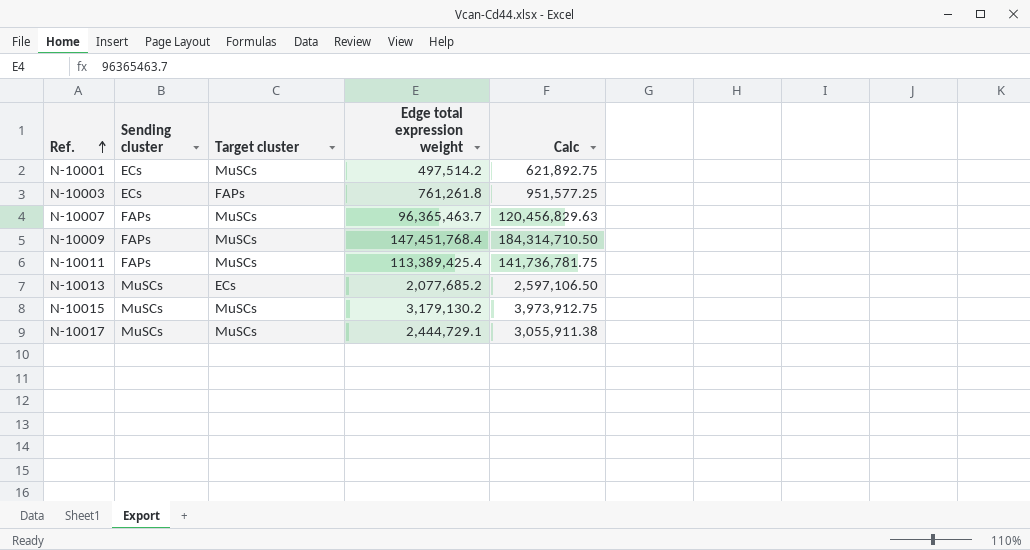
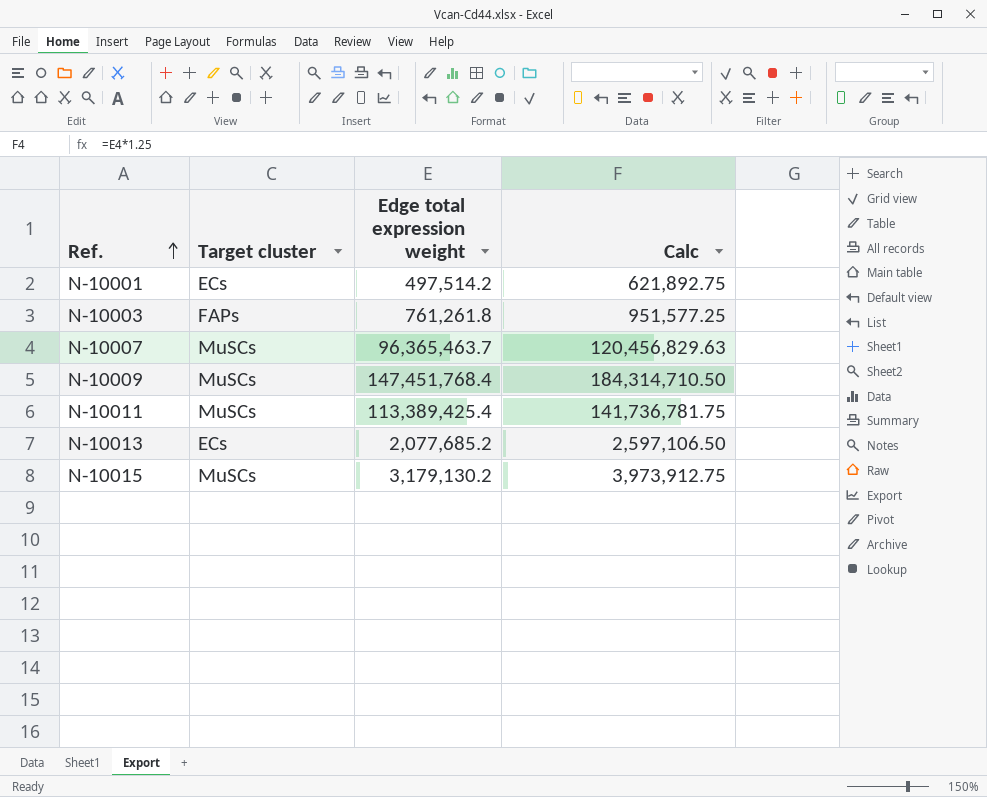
column Sending cluster | position: 2 -> none
row N-10017: MuSCs | MuSCs | 2,444,729.1 | 3,055,911.38 -> none
N-10001 | Target cluster: MuSCs -> ECs

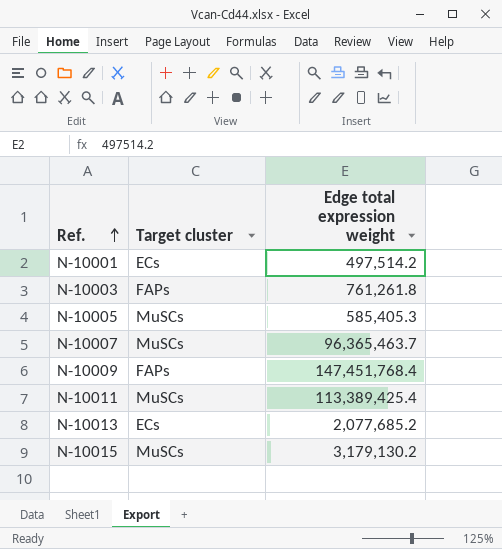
column Calc | formula: [Edge total expression weight] * 1.25 -> none
row N-10005: none -> MuSCs | 585,405.3
N-10009 | Target cluster: MuSCs -> FAPs

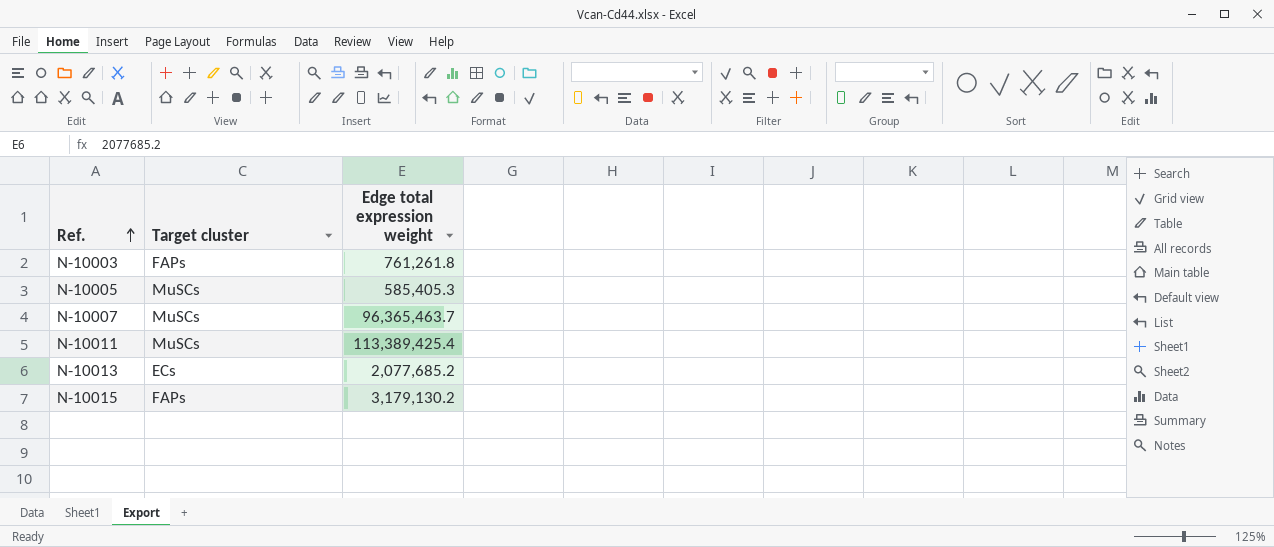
row N-10001: ECs | 497,514.2 -> none
row N-10009: FAPs | 147,451,768.4 -> none
N-10015 | Target cluster: MuSCs -> FAPs

